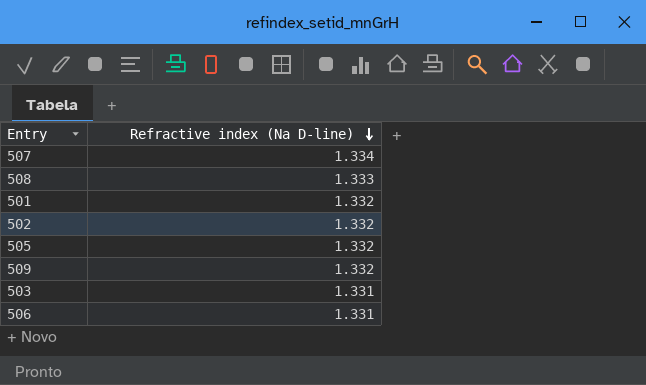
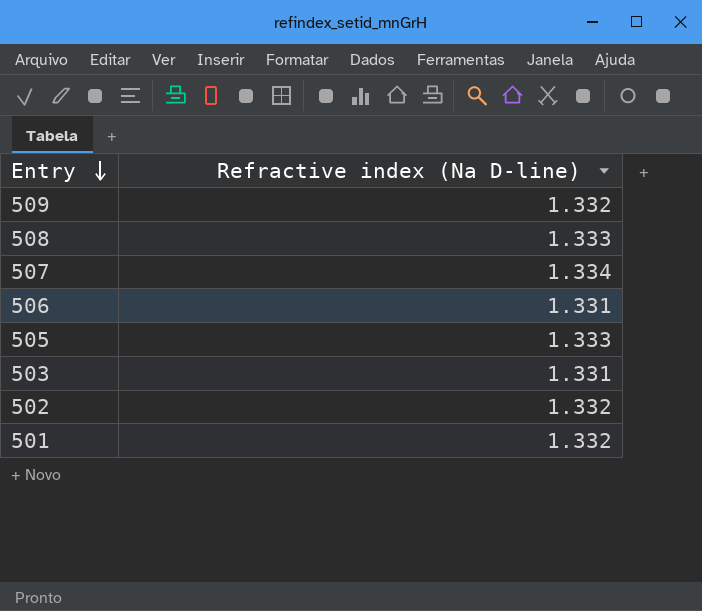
row order: Refractive index (Na D-line) descending -> Entry descending
505 | Refractive index (Na D-line): 1.332 -> 1.333

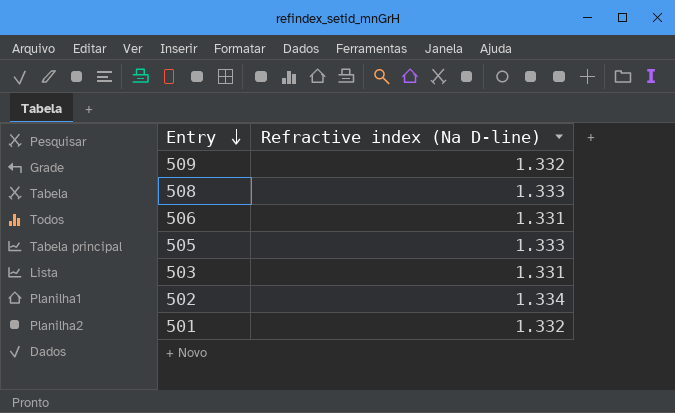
row 507: 1.334 -> none
502 | Refractive index (Na D-line): 1.332 -> 1.334

